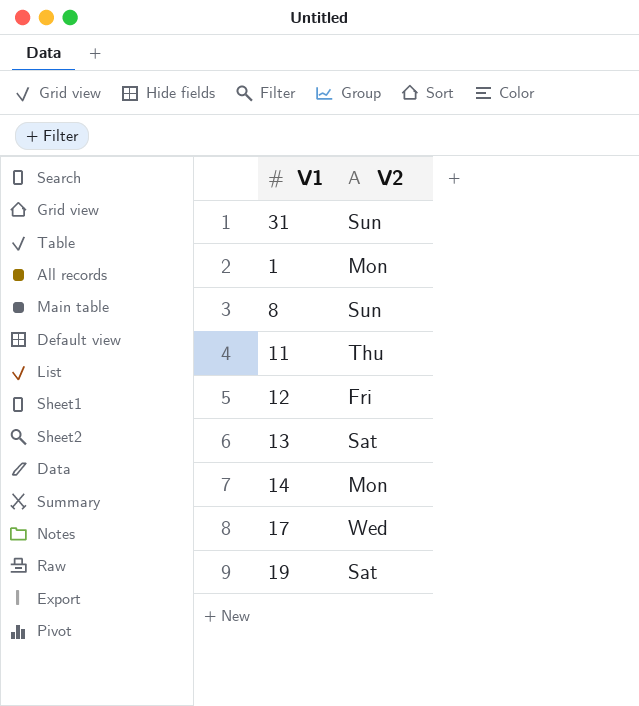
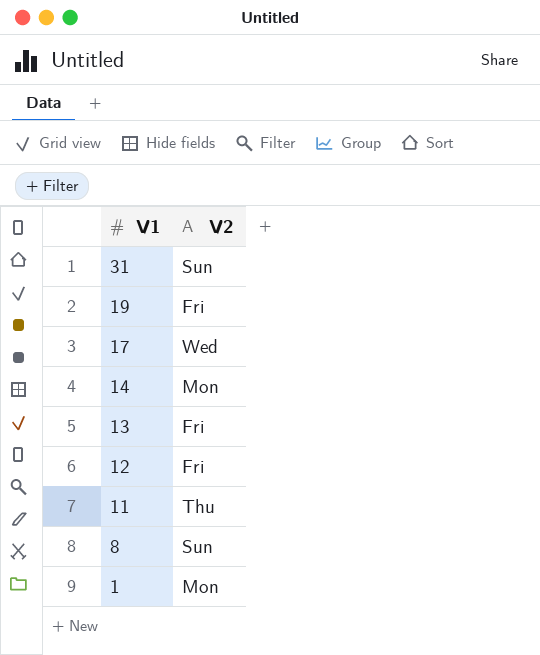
row order: none -> V1 descending
19 | V2: Sat -> Fri
13 | V2: Sat -> Fri

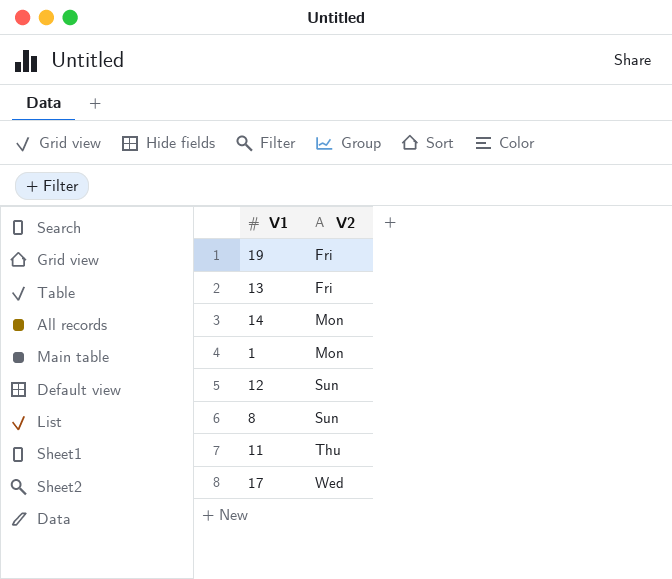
row order: V1 descending -> V2 ascending
row 31: Sun -> none
12 | V2: Fri -> Sun

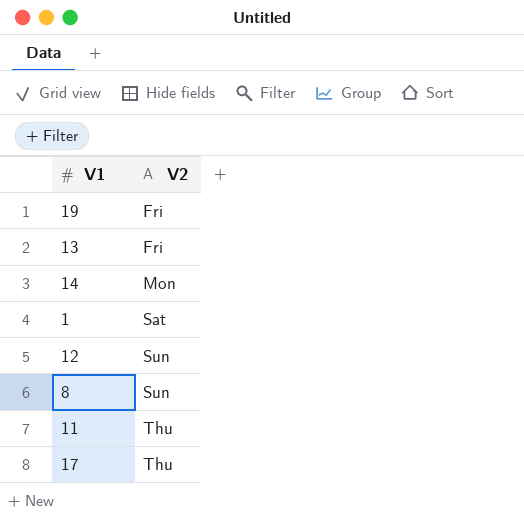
1 | V2: Mon -> Sat
17 | V2: Wed -> Thu

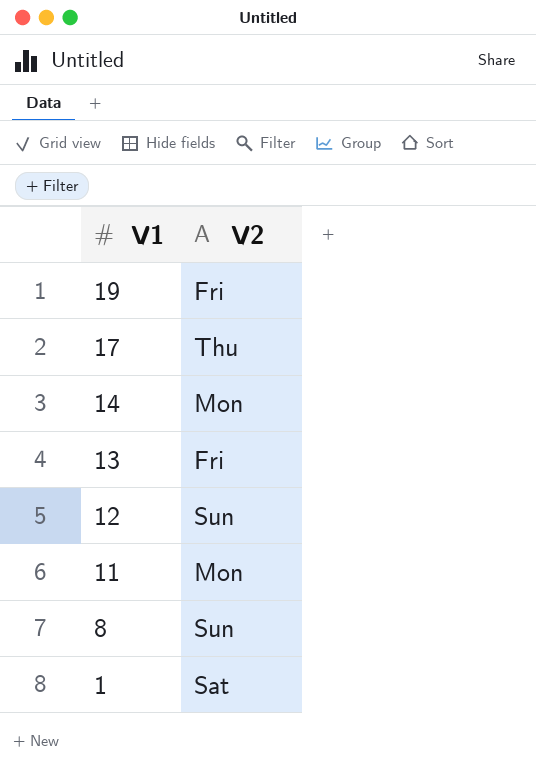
row order: V2 ascending -> V1 descending
11 | V2: Thu -> Mon

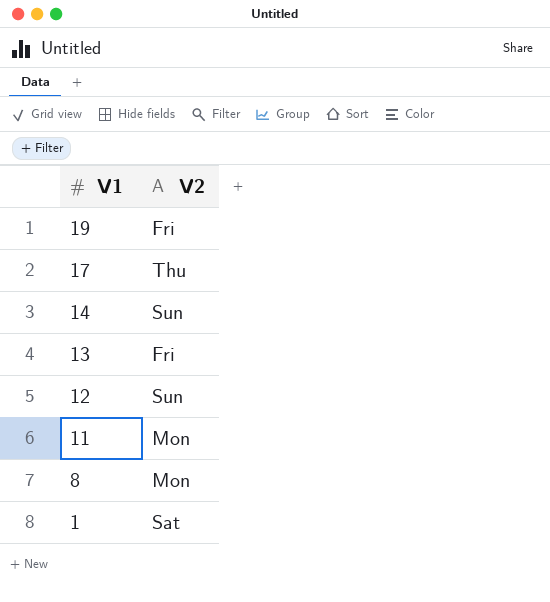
14 | V2: Mon -> Sun
8 | V2: Sun -> Mon

